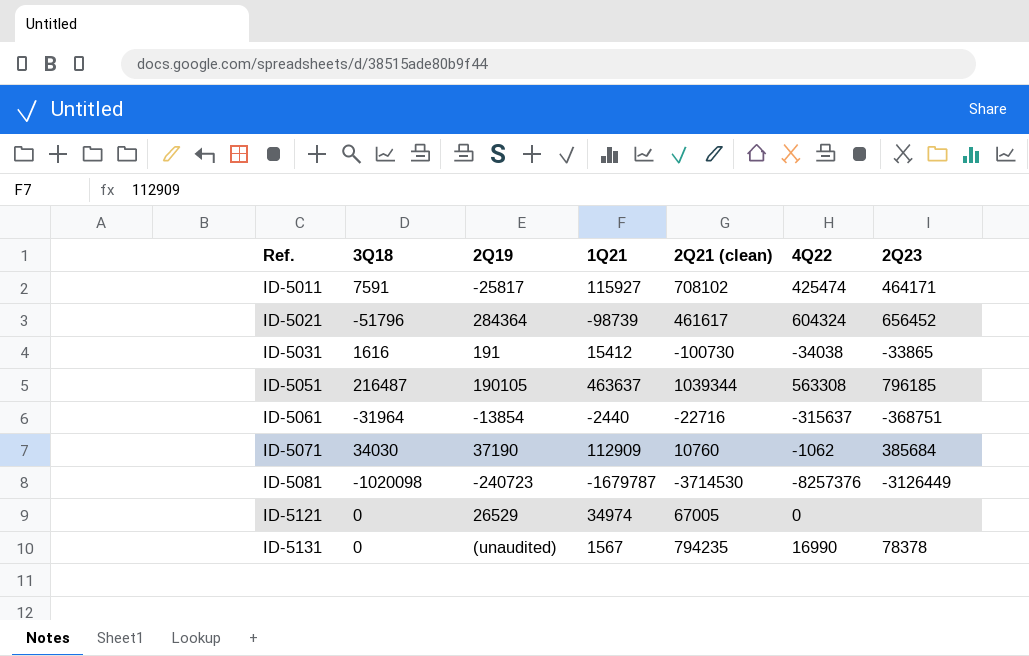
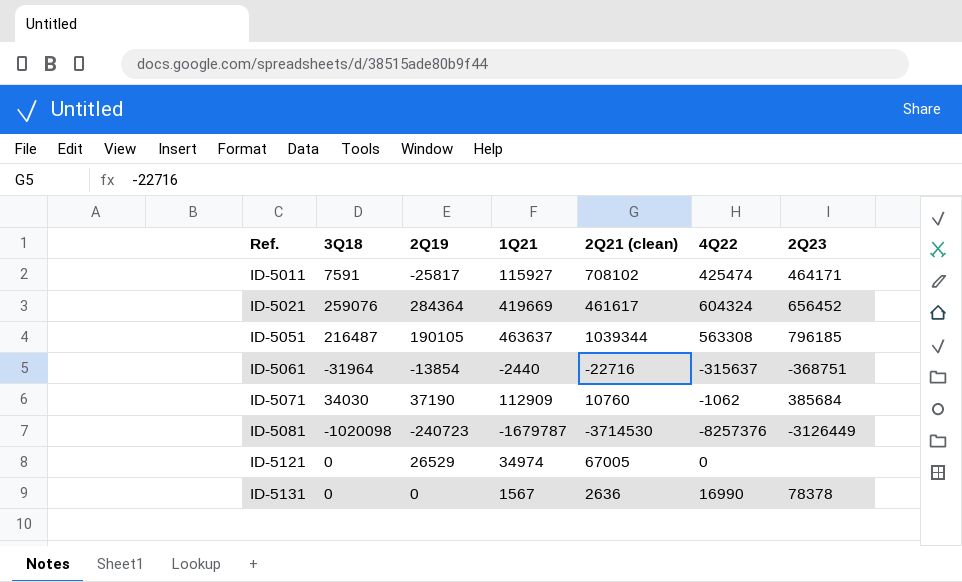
row ID-5031: 1616 | 191 | 15412 | -100730 | -34038 | -33865 -> none
ID-5021 | 3Q18: -51796 -> 259076
ID-5021 | 1Q21: -98739 -> 419669
ID-5131 | 2Q19: (unaudited) -> 0
ID-5131 | 2Q21 (clean): 794235 -> 2636

